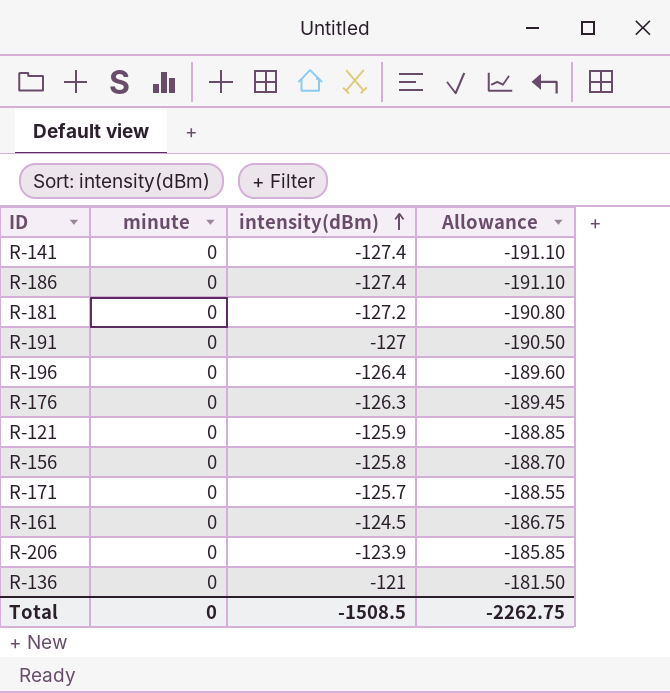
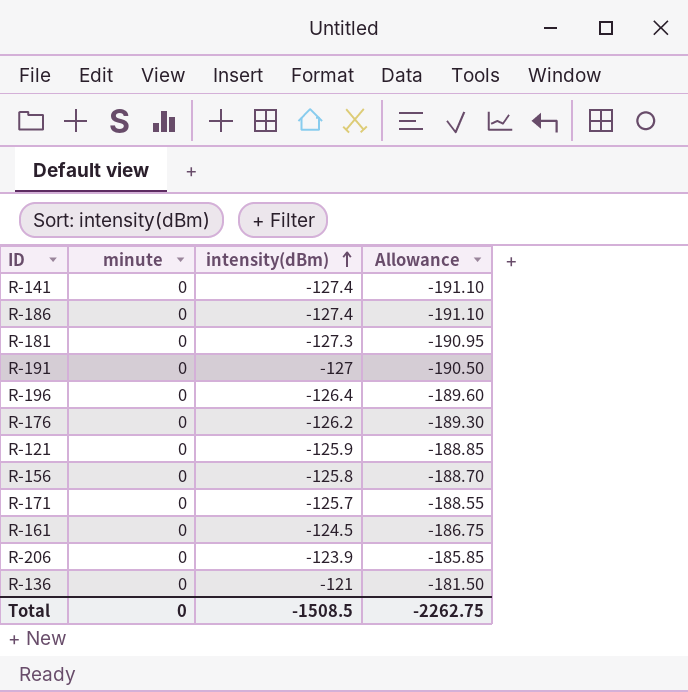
R-181 | intensity(dBm): -127.2 -> -127.3
R-181 | Allowance: -190.80 -> -190.95
R-176 | intensity(dBm): -126.3 -> -126.2
R-176 | Allowance: -189.45 -> -189.30

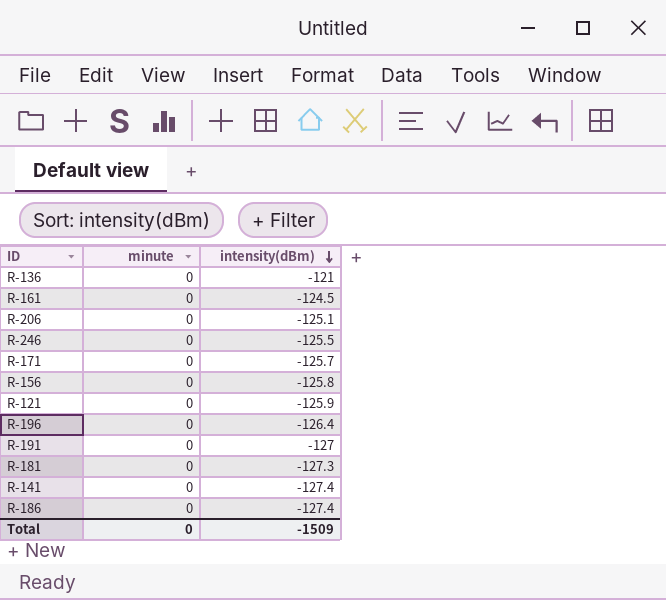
row order: intensity(dBm) ascending -> intensity(dBm) descending
column Allowance | formula: [intensity(dBm)] * 1.5 -> none
row R-176: 0 | -126.2 | -189.30 -> none
R-206 | intensity(dBm): -123.9 -> -125.1
row R-246: none -> 0 | -125.5
Total | intensity(dBm): -1508.5 -> -1509

